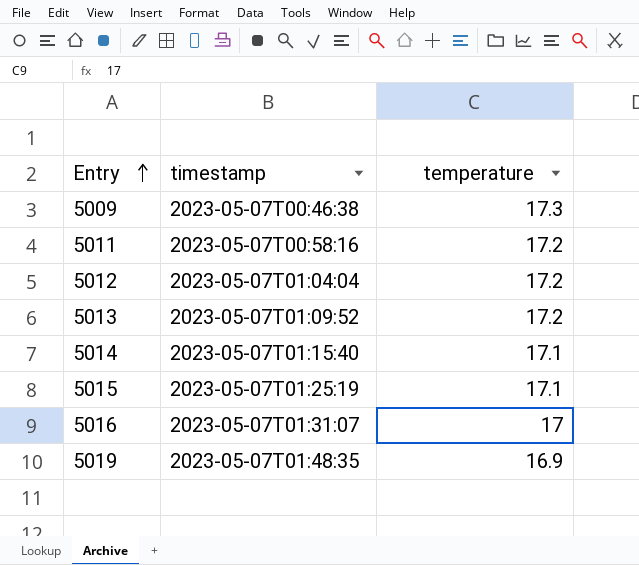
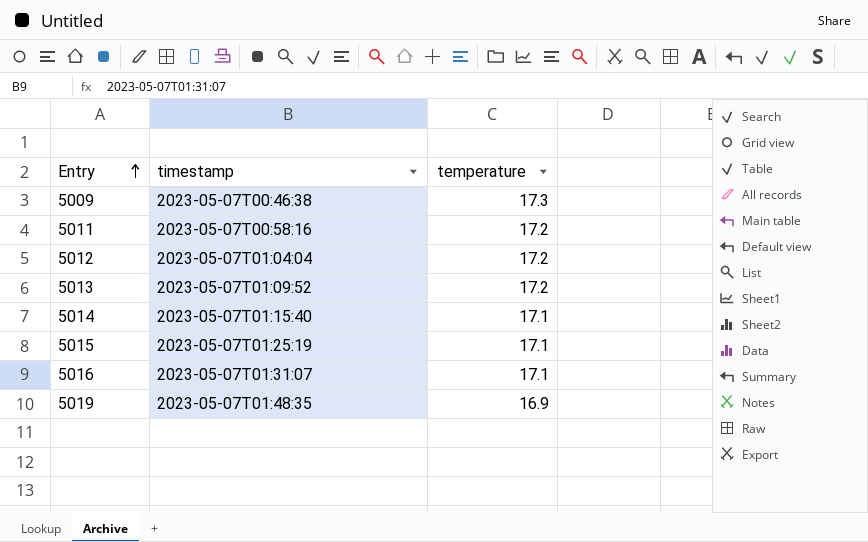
5016 | temperature: 17 -> 17.1

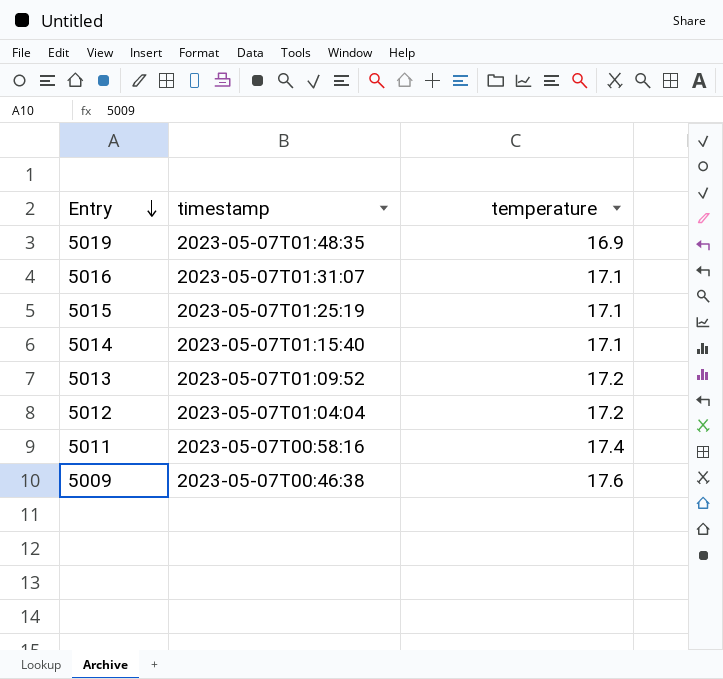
row order: Entry ascending -> Entry descending
5011 | temperature: 17.2 -> 17.4
5009 | temperature: 17.3 -> 17.6

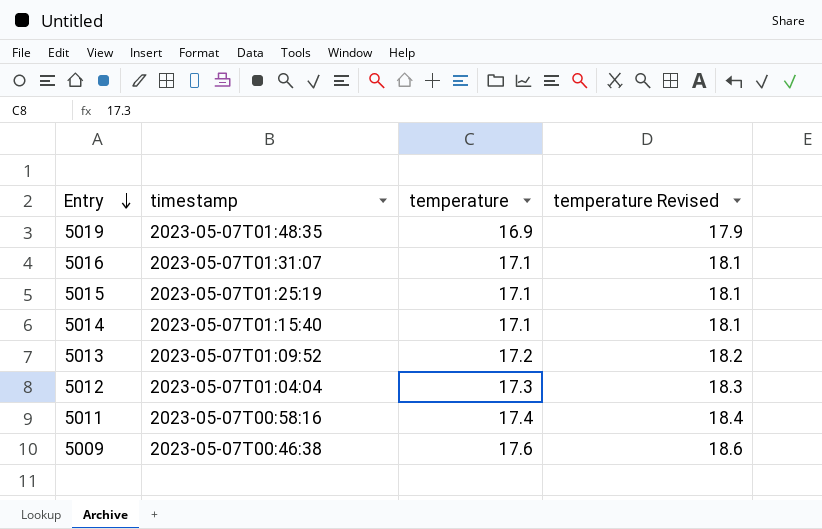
column temperature Revised | formula: none -> [temperature] + 1
5012 | temperature: 17.2 -> 17.3

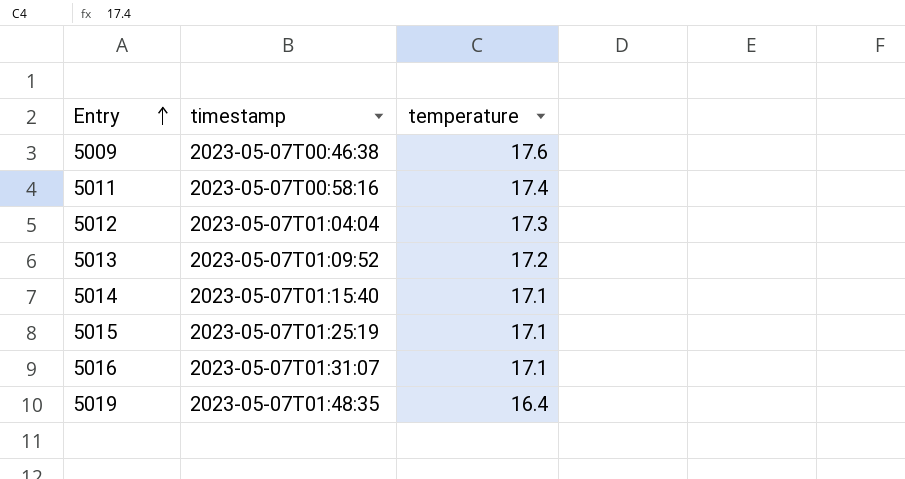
row order: Entry descending -> Entry ascending
column temperature Revised | formula: [temperature] + 1 -> none
5019 | temperature: 16.9 -> 16.4

